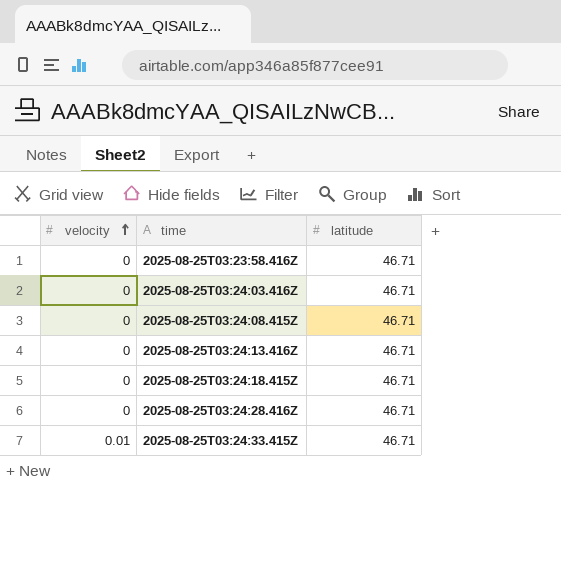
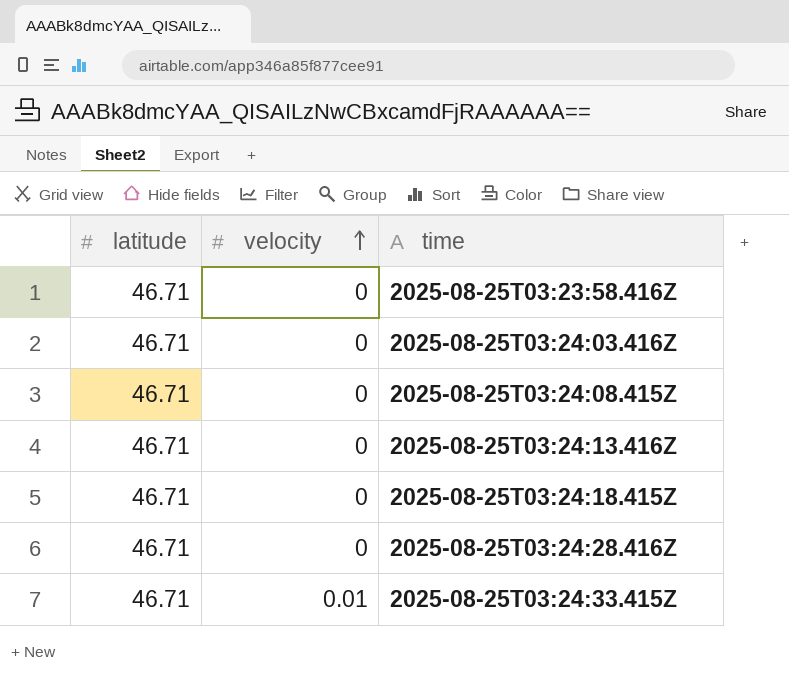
column latitude | position: 3 -> 1

